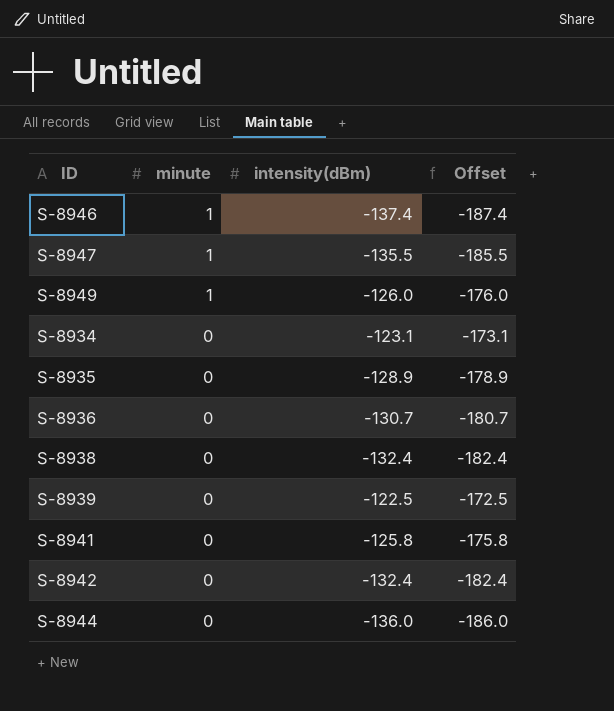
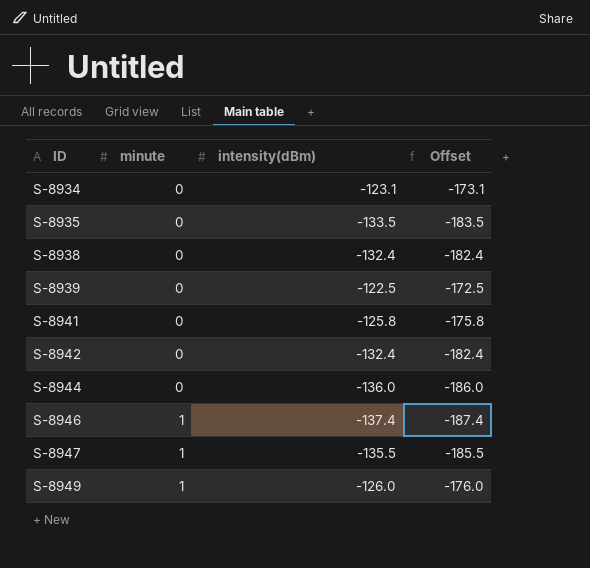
row order: minute descending -> ID ascending
row S-8936: 0 | -130.7 | -180.7 -> none
S-8935 | intensity(dBm): -128.9 -> -133.5
S-8935 | Offset: -178.9 -> -183.5

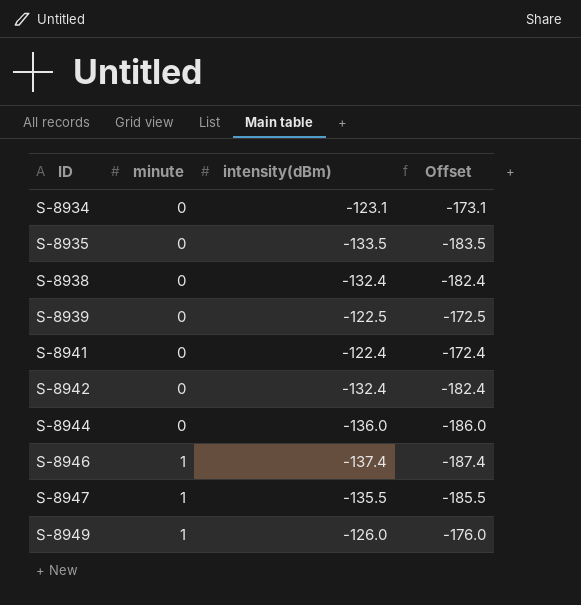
S-8941 | intensity(dBm): -125.8 -> -122.4
S-8941 | Offset: -175.8 -> -172.4

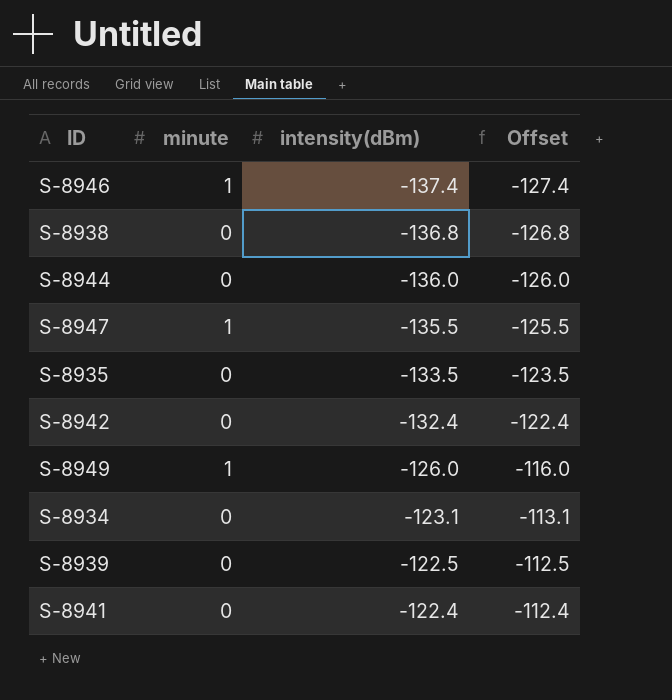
row order: ID ascending -> intensity(dBm) ascending
column Offset | formula: [intensity(dBm)] - 50 -> [intensity(dBm)] + 10
S-8938 | intensity(dBm): -132.4 -> -136.8

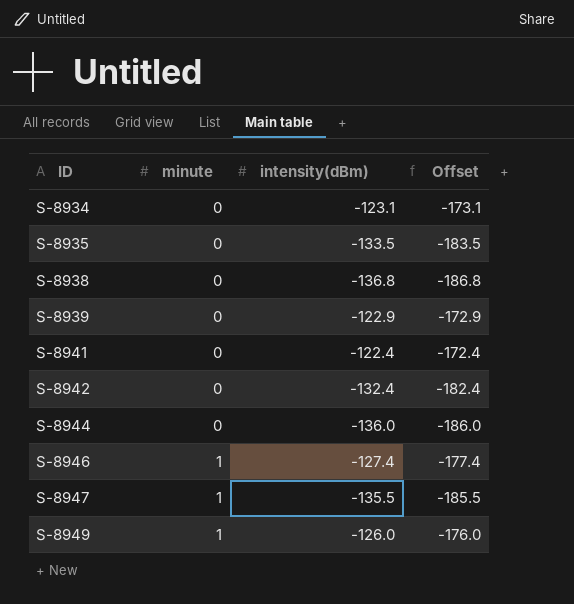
row order: intensity(dBm) ascending -> ID ascending
column Offset | formula: [intensity(dBm)] + 10 -> [intensity(dBm)] - 50
S-8939 | intensity(dBm): -122.5 -> -122.9
S-8946 | intensity(dBm): -137.4 -> -127.4

